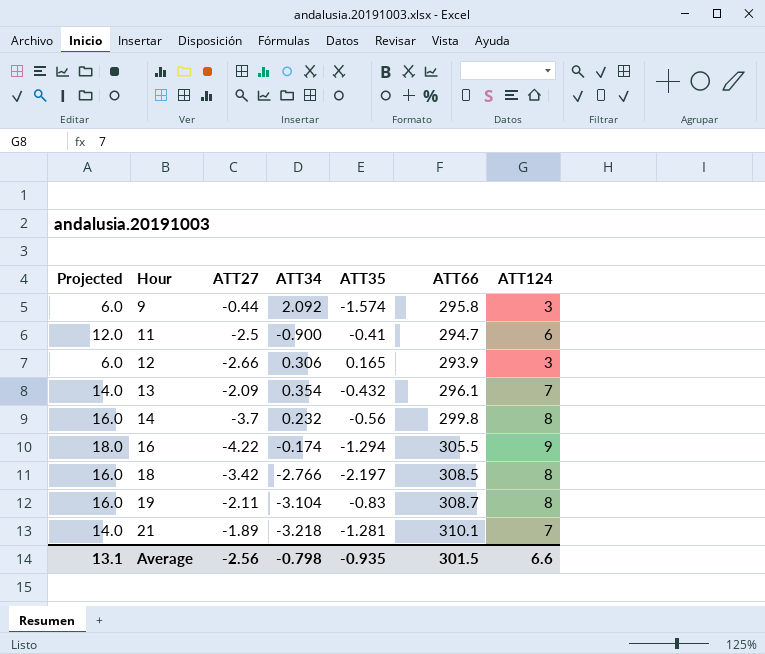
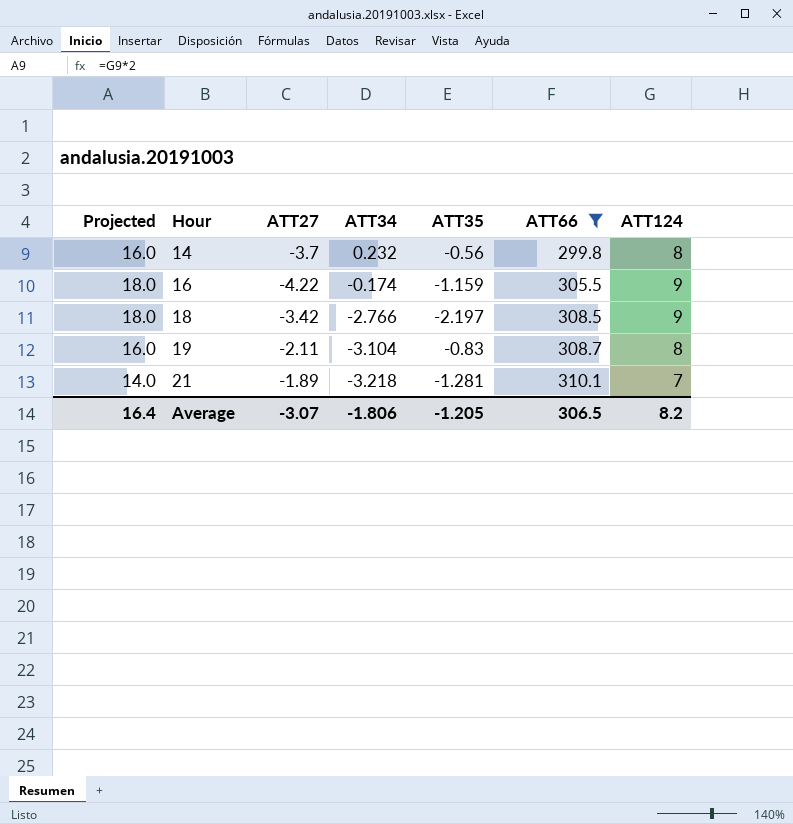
filter: none -> ATT66 >= 299.8
16 | ATT35: -1.294 -> -1.159
18 | Projected: 16.0 -> 18.0
18 | ATT124: 8 -> 9
Average | Projected: 13.1 -> 16.4
Average | ATT27: -2.56 -> -3.07
Average | ATT34: -0.798 -> -1.806
Average | ATT35: -0.935 -> -1.205
Average | ATT66: 301.5 -> 306.5
Average | ATT124: 6.6 -> 8.2

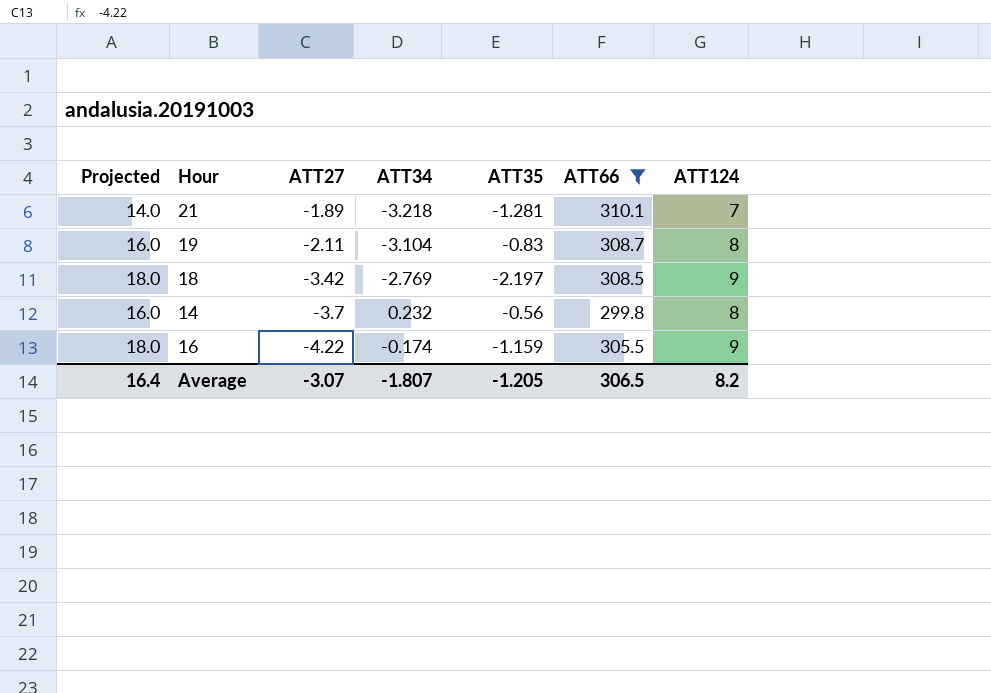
row order: Hour ascending -> ATT27 descending
18 | ATT34: -2.766 -> -2.769
Average | ATT34: -1.806 -> -1.807

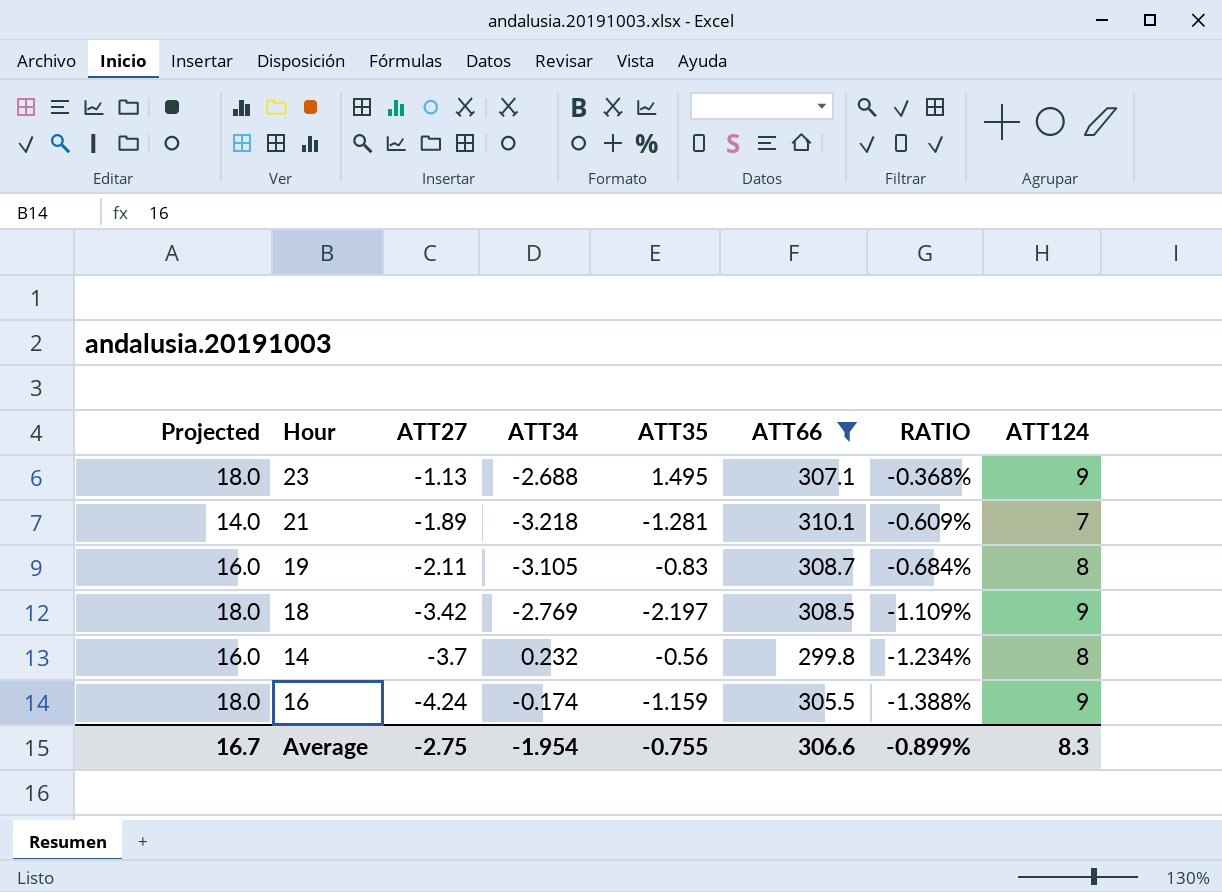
column RATIO | formula: none -> [ATT27] / [ATT66]
row 23: none -> 18.0 | -1.13 | -2.688 | 1.495 | 307.1 | -0.368% | 9
19 | ATT34: -3.104 -> -3.105
16 | ATT27: -4.22 -> -4.24
Average | Projected: 16.4 -> 16.7
Average | ATT27: -3.07 -> -2.75
Average | ATT34: -1.807 -> -1.954
Average | ATT35: -1.205 -> -0.755
Average | ATT66: 306.5 -> 306.6
Average | ATT124: 8.2 -> 8.3

